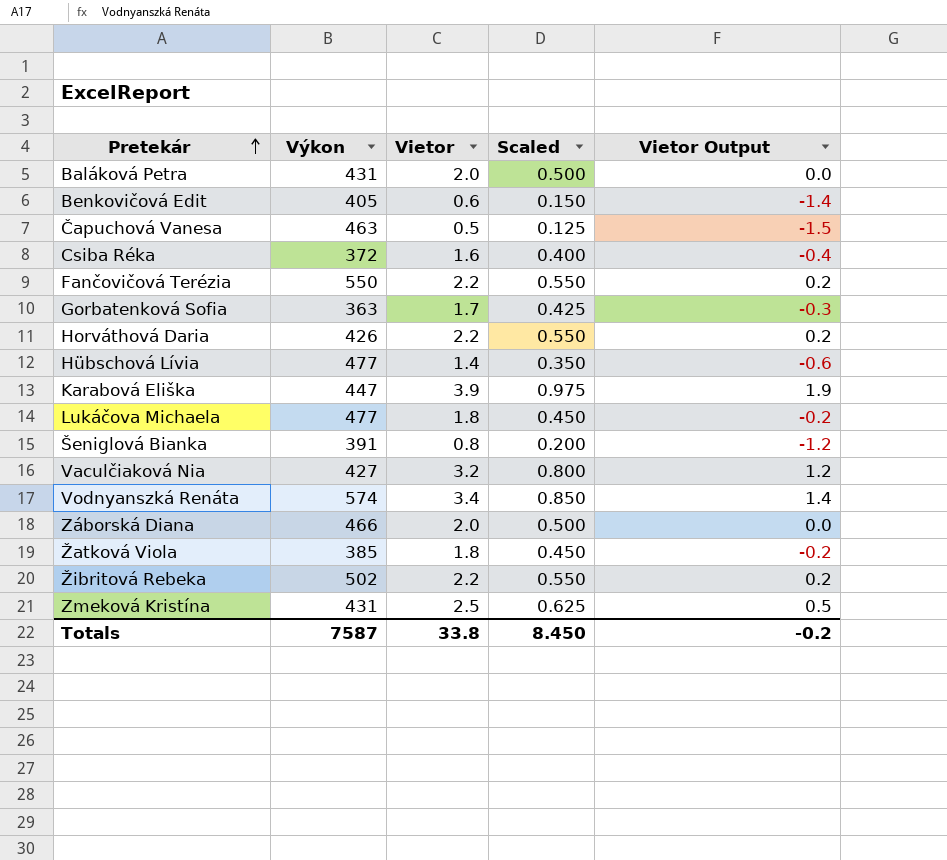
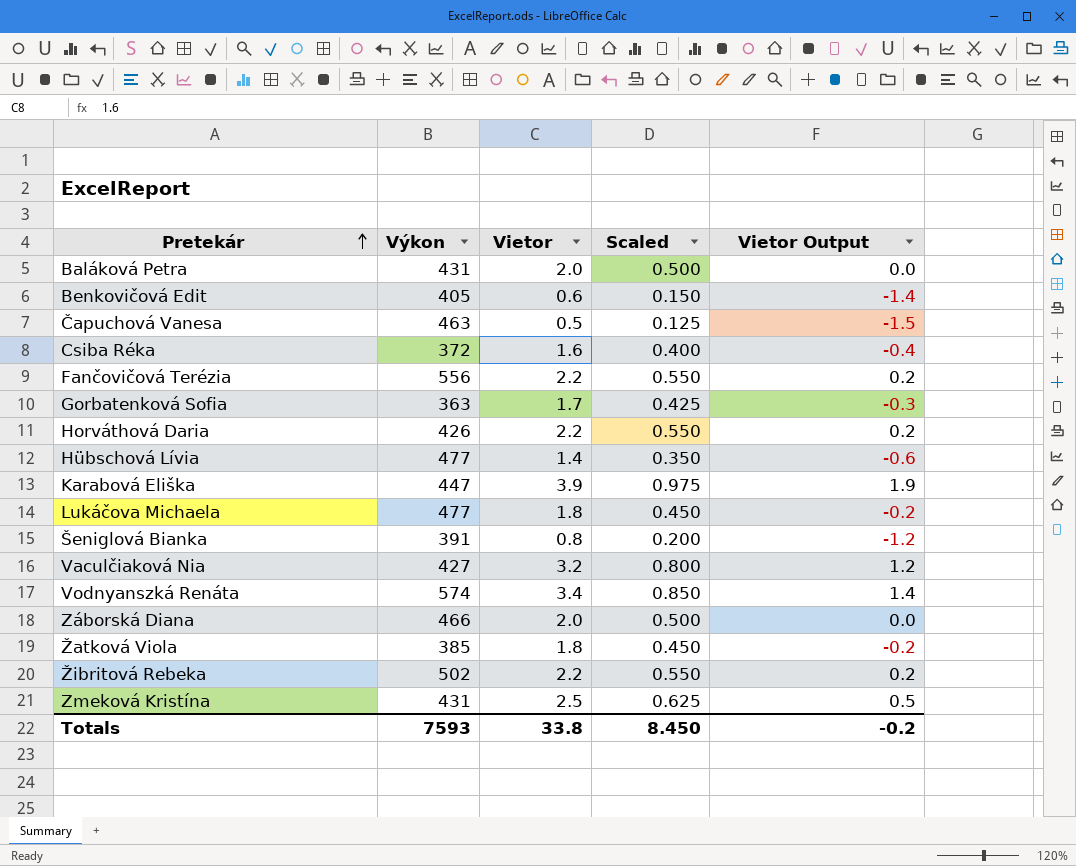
Fančovičová Terézia | Výkon: 550 -> 556
Totals | Výkon: 7587 -> 7593

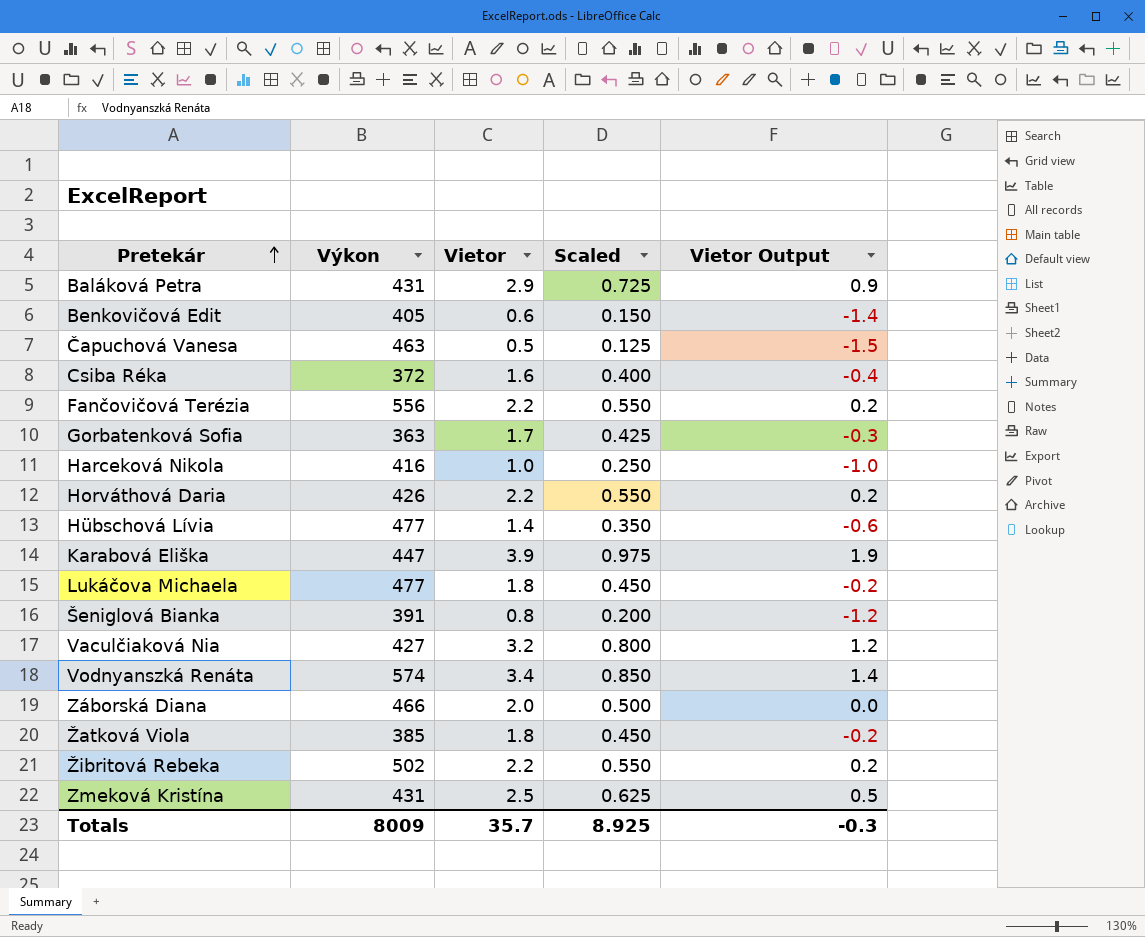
Baláková Petra | Vietor: 2.0 -> 2.9
Baláková Petra | Scaled: 0.500 -> 0.725
Baláková Petra | Vietor Output: 0.0 -> 0.9
row Harceková Nikola: none -> 416 | 1.0 | 0.250 | -1.0
Totals | Výkon: 7593 -> 8009
Totals | Vietor: 33.8 -> 35.7
Totals | Scaled: 8.450 -> 8.925
Totals | Vietor Output: -0.2 -> -0.3

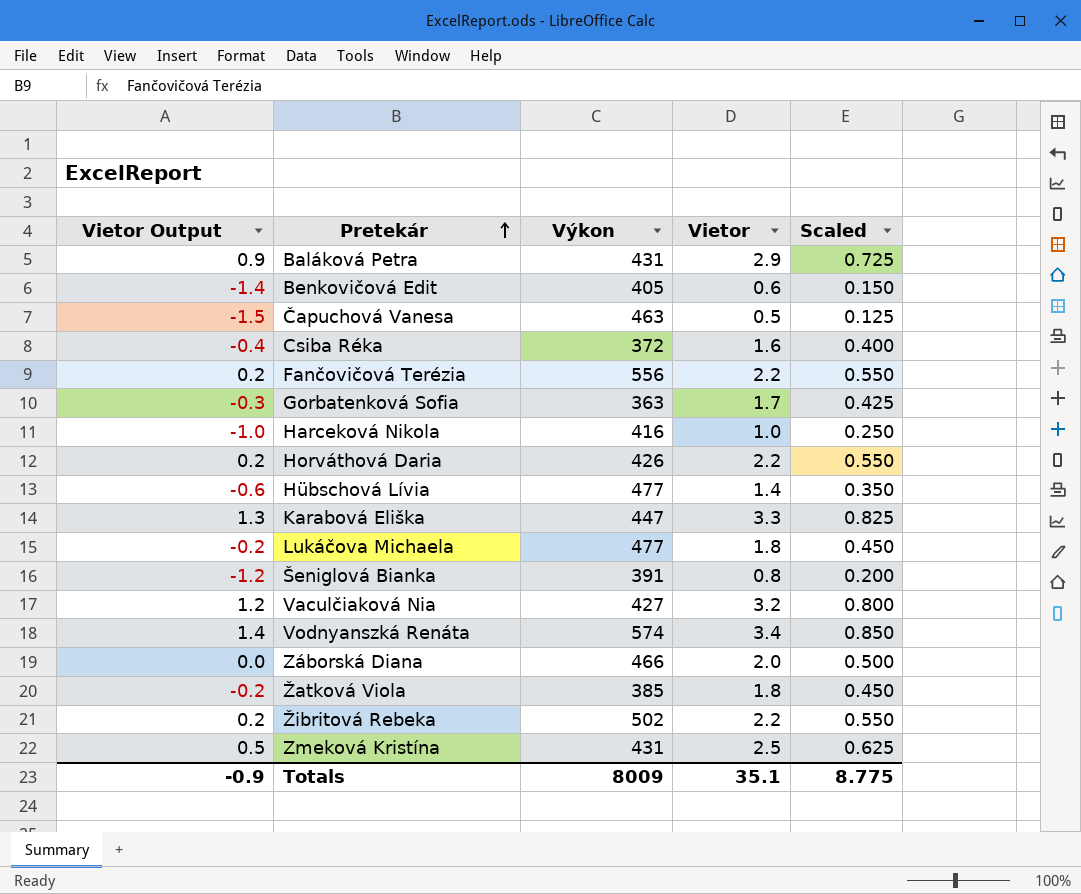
column Vietor Output | position: 5 -> 1
Karabová Eliška | Vietor Output: 1.9 -> 1.3
Karabová Eliška | Vietor: 3.9 -> 3.3
Karabová Eliška | Scaled: 0.975 -> 0.825
Totals | Vietor Output: -0.3 -> -0.9
Totals | Vietor: 35.7 -> 35.1
Totals | Scaled: 8.925 -> 8.775

